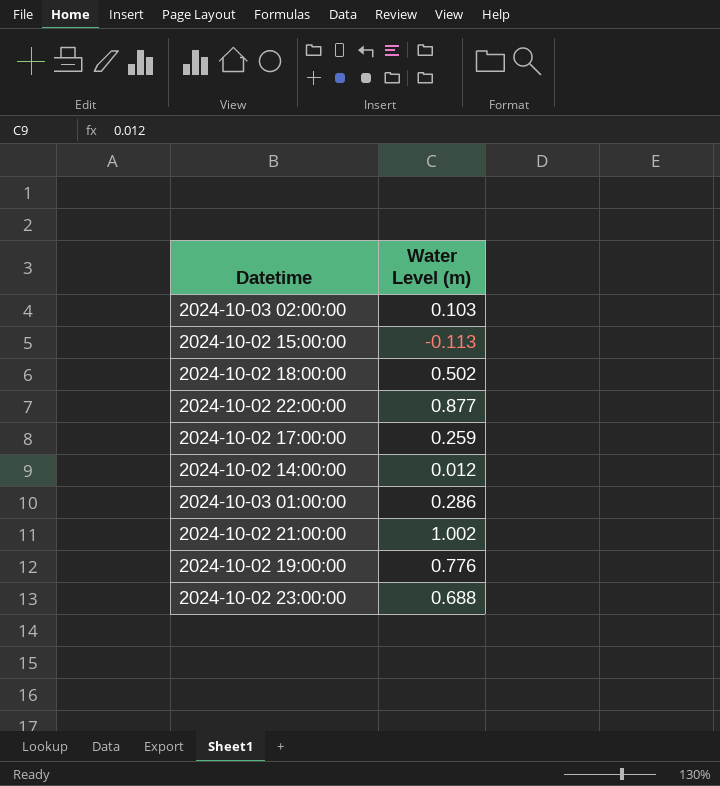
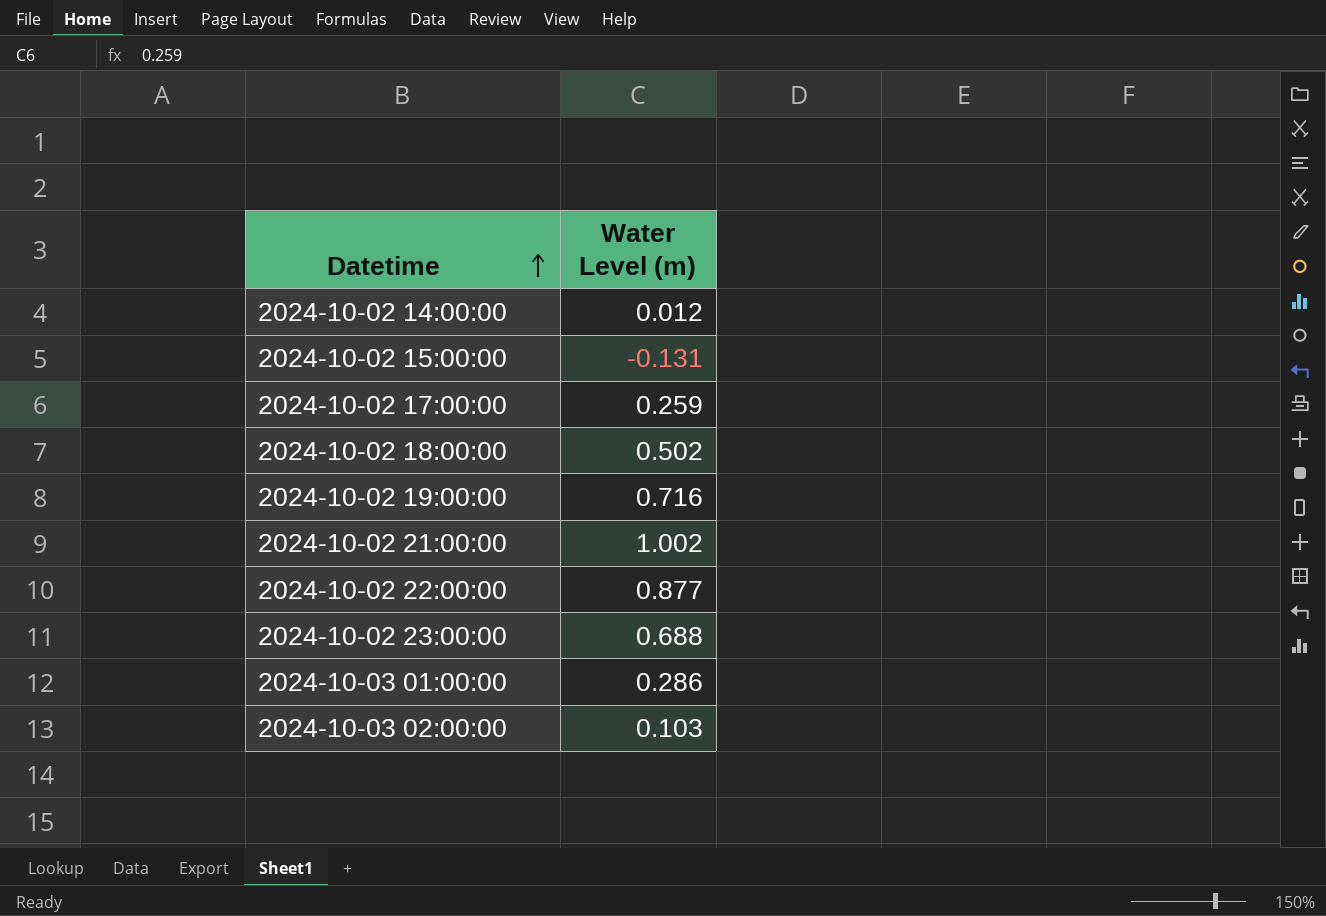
row order: none -> Datetime ascending
2024-10-02 15:00:00 | Water Level (m): -0.113 -> -0.131
2024-10-02 19:00:00 | Water Level (m): 0.776 -> 0.716

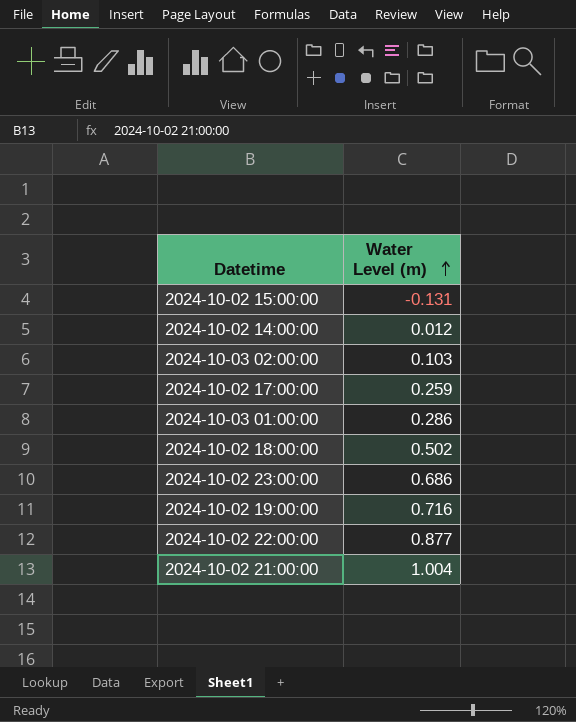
row order: Datetime ascending -> Water Level (m) ascending
2024-10-02 23:00:00 | Water Level (m): 0.688 -> 0.686
2024-10-02 21:00:00 | Water Level (m): 1.002 -> 1.004

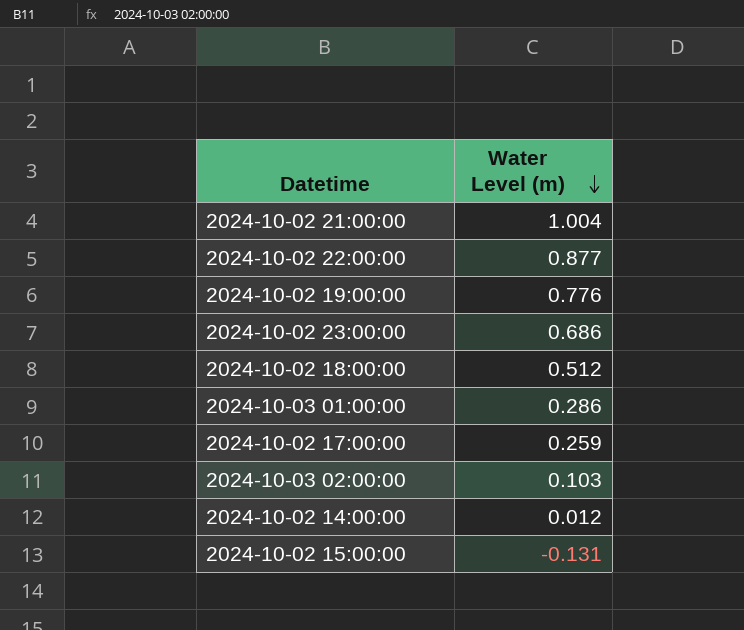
row order: Water Level (m) ascending -> Water Level (m) descending
2024-10-02 19:00:00 | Water Level (m): 0.716 -> 0.776
2024-10-02 18:00:00 | Water Level (m): 0.502 -> 0.512

